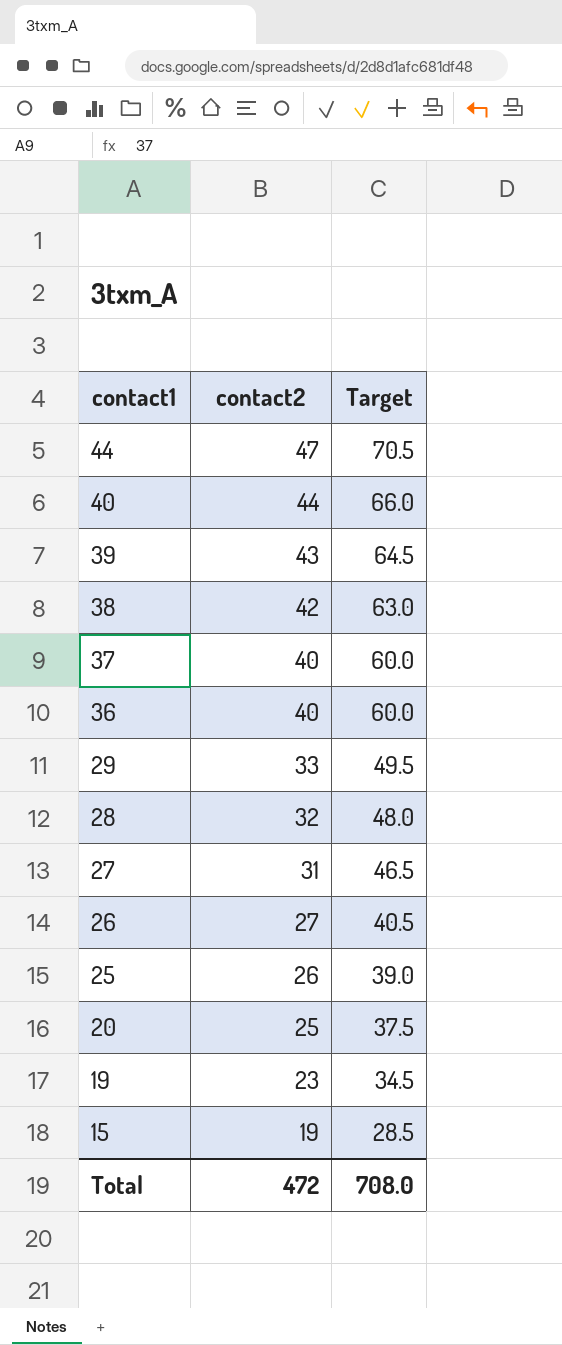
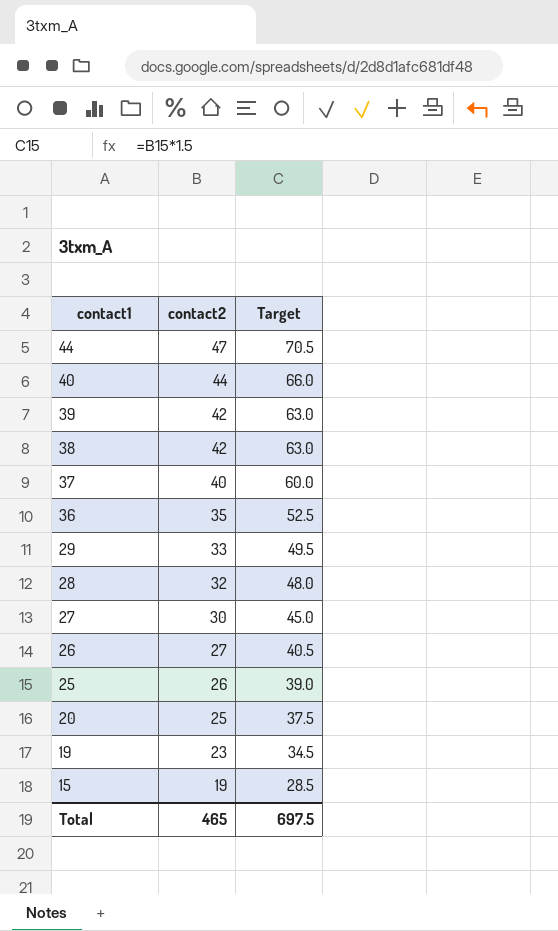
39 | contact2: 43 -> 42
39 | Target: 64.5 -> 63.0
36 | contact2: 40 -> 35
36 | Target: 60.0 -> 52.5
27 | contact2: 31 -> 30
27 | Target: 46.5 -> 45.0
Total | contact2: 472 -> 465
Total | Target: 708.0 -> 697.5

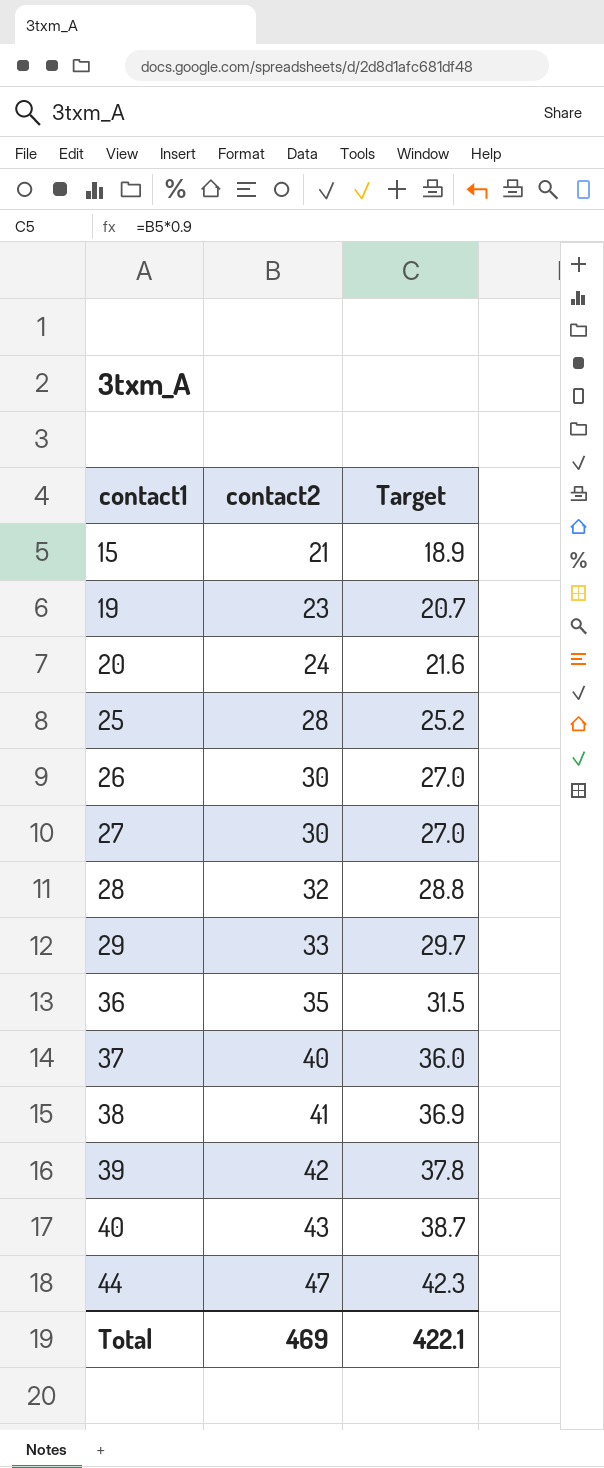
row order: contact1 descending -> contact1 ascending
column Target | formula: [contact2] * 1.5 -> [contact2] * 0.9
15 | contact2: 19 -> 21
20 | contact2: 25 -> 24
25 | contact2: 26 -> 28
26 | contact2: 27 -> 30
38 | contact2: 42 -> 41
40 | contact2: 44 -> 43
Total | contact2: 465 -> 469
Total | Target: 697.5 -> 422.1

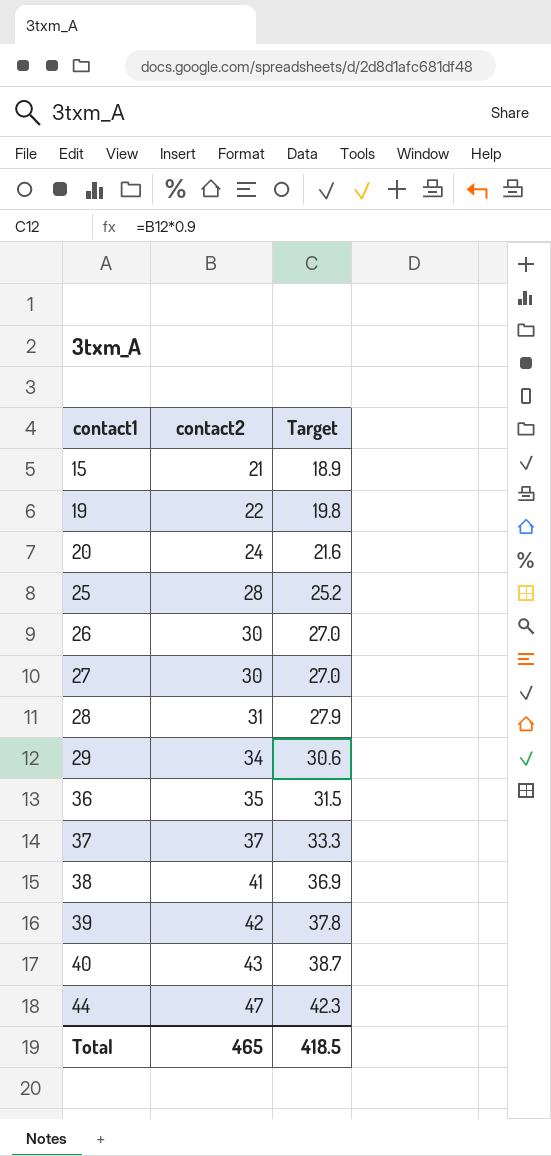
19 | contact2: 23 -> 22
19 | Target: 20.7 -> 19.8
28 | contact2: 32 -> 31
28 | Target: 28.8 -> 27.9
29 | contact2: 33 -> 34
29 | Target: 29.7 -> 30.6
37 | contact2: 40 -> 37
37 | Target: 36.0 -> 33.3
Total | contact2: 469 -> 465
Total | Target: 422.1 -> 418.5

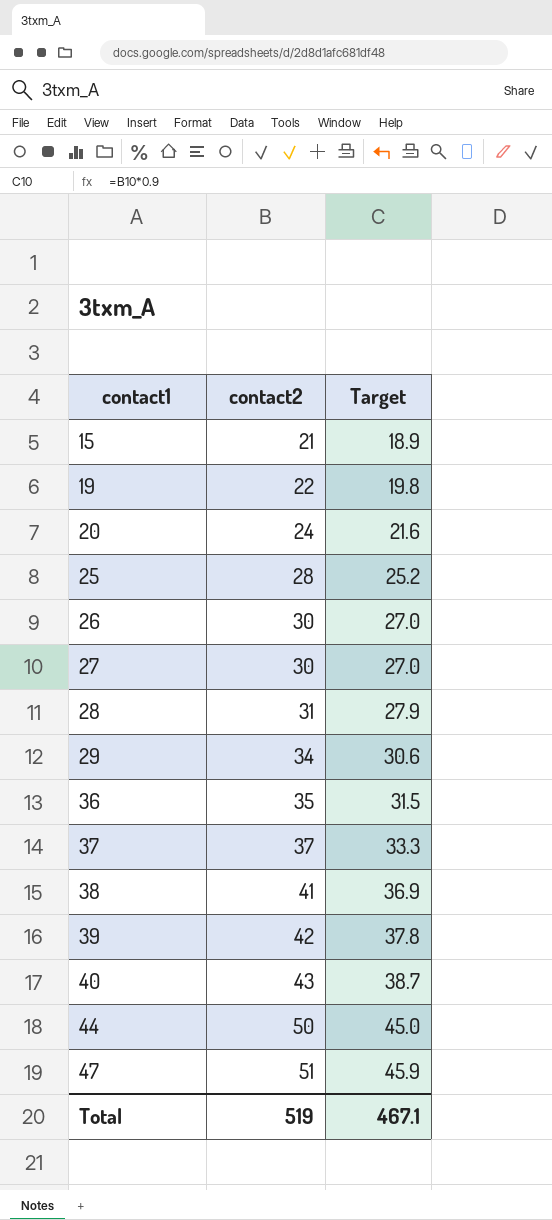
44 | contact2: 47 -> 50
44 | Target: 42.3 -> 45.0
row 47: none -> 51 | 45.9
Total | contact2: 465 -> 519
Total | Target: 418.5 -> 467.1

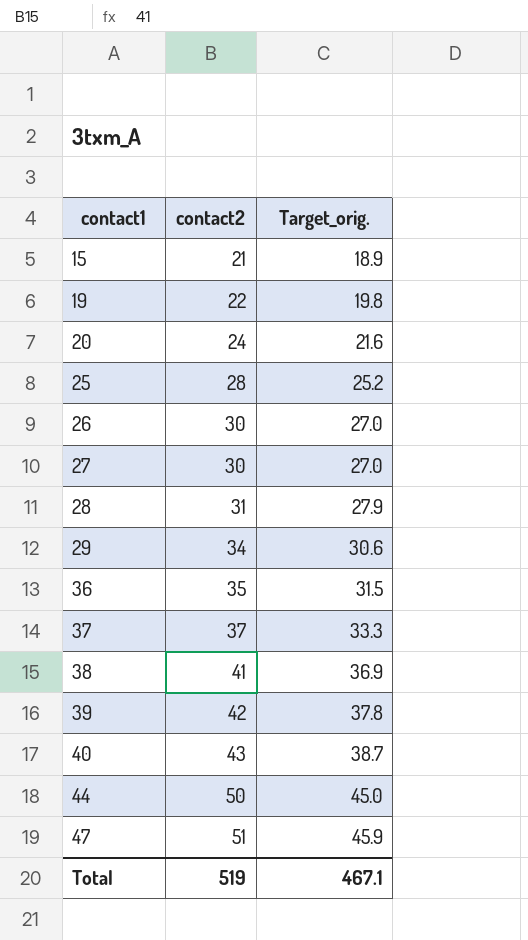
column name: Target -> Target_orig.

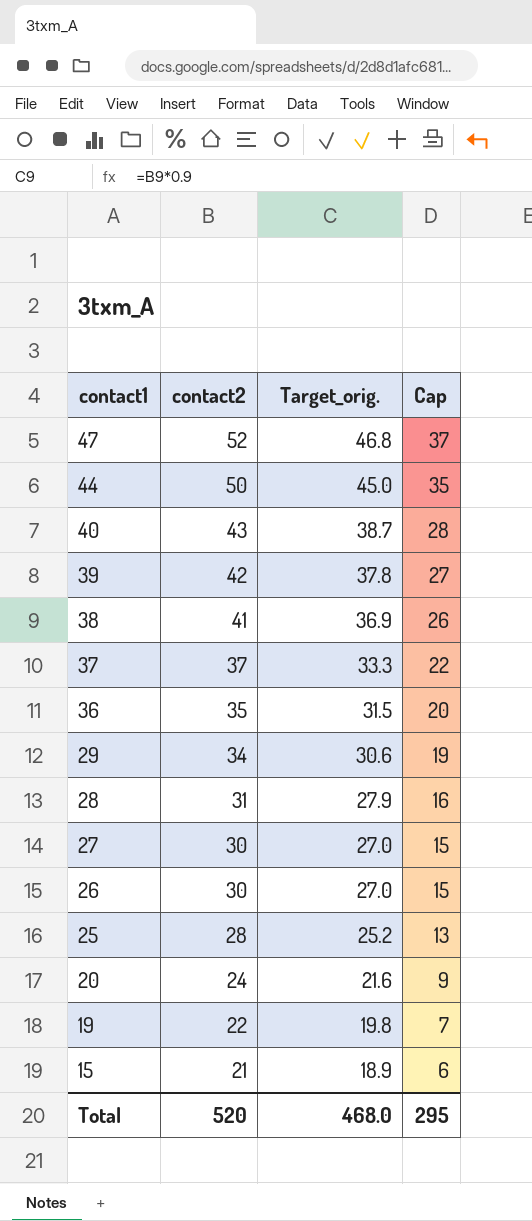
row order: contact1 ascending -> contact1 descending
column Cap | formula: none -> [contact2] - 15
47 | contact2: 51 -> 52
47 | Target_orig.: 45.9 -> 46.8
Total | contact2: 519 -> 520
Total | Target_orig.: 467.1 -> 468.0

